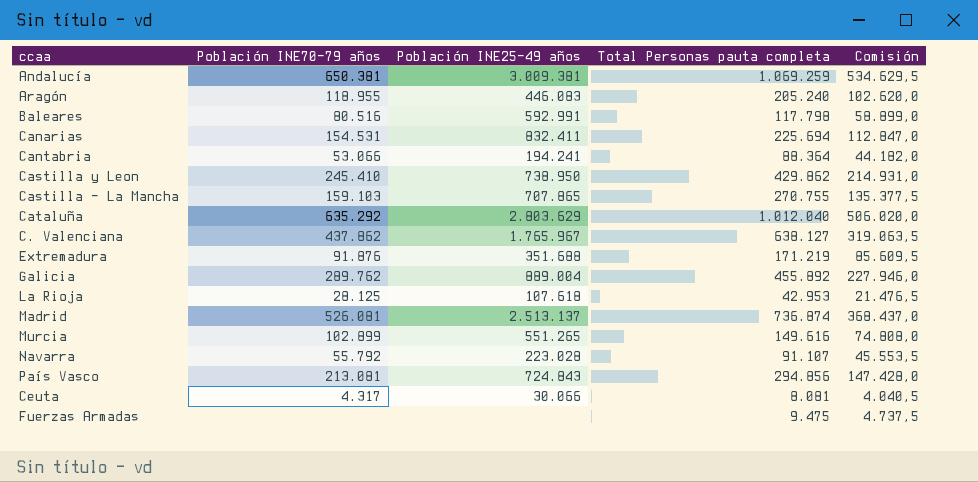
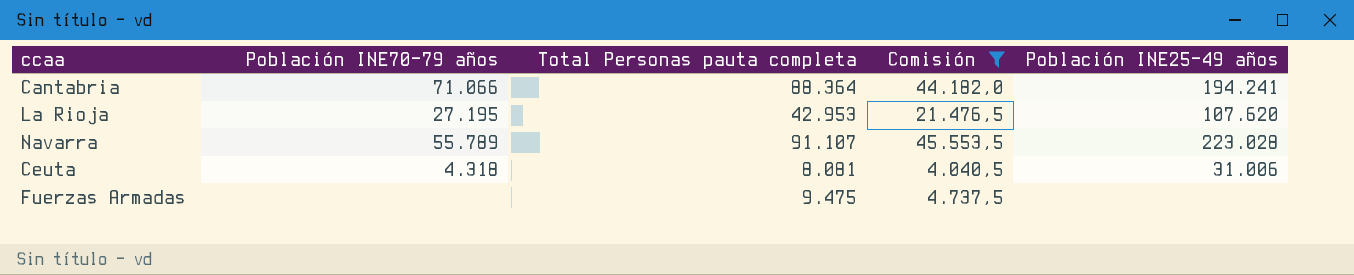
filter: none -> Comisión <= 45.553,5
column Población INE25-49 años | position: 3 -> 5
Cantabria | Población INE70-79 años: 53.066 -> 71.066
La Rioja | Población INE70-79 años: 28.125 -> 27.195
La Rioja | Población INE25-49 años: 107.618 -> 107.620
Navarra | Población INE70-79 años: 55.792 -> 55.789
Ceuta | Población INE70-79 años: 4.317 -> 4.318
Ceuta | Población INE25-49 años: 30.066 -> 31.006

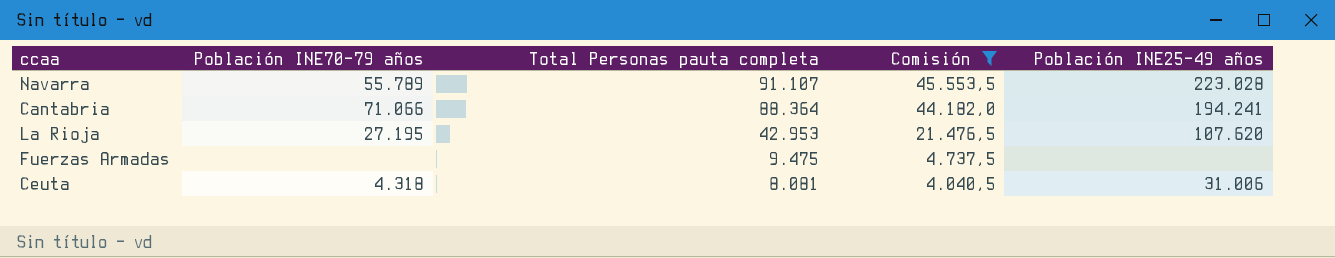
row order: none -> Total Personas pauta completa descending

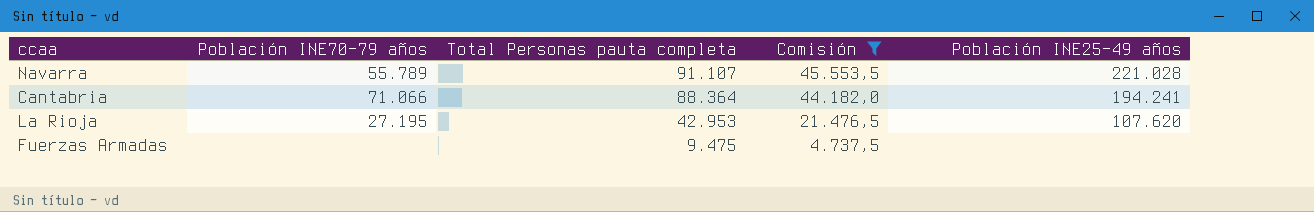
row Ceuta: 4.318 | 8.081 | 4.040,5 | 31.006 -> none
Navarra | Población INE25-49 años: 223.028 -> 221.028

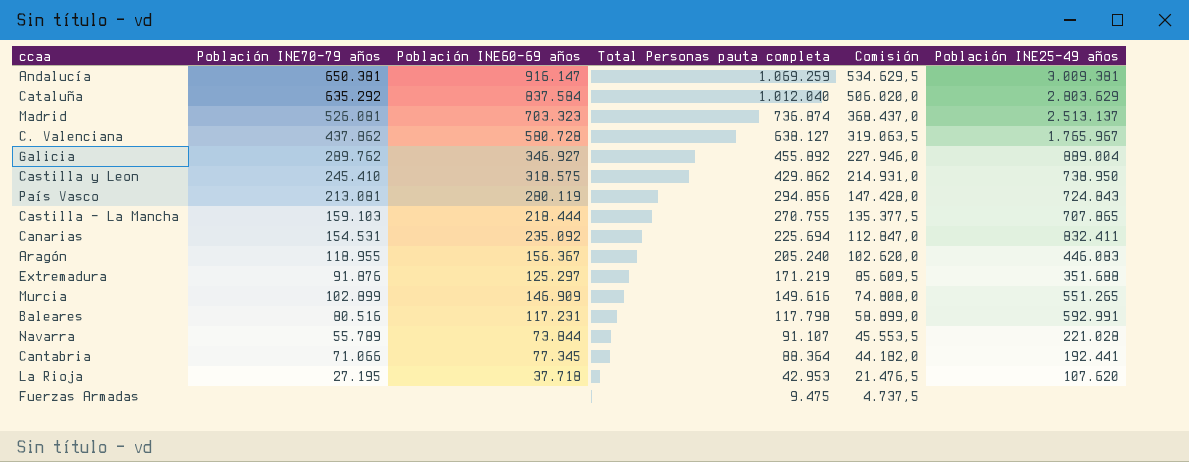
filter: Comisión <= 45.553,5 -> none
column Población INE60-69 años | position: none -> 3
Cantabria | Población INE25-49 años: 194.241 -> 192.441

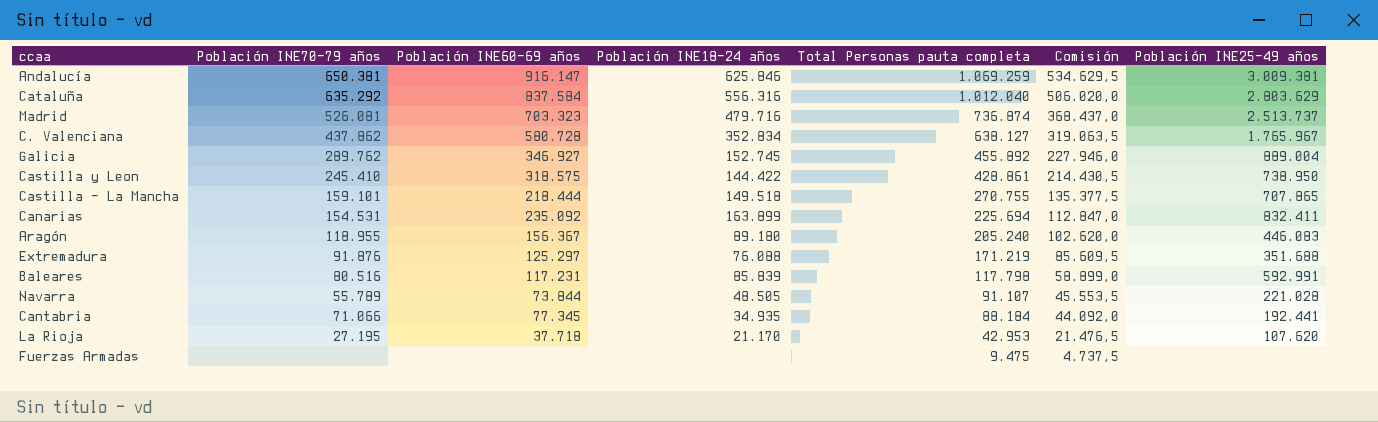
column Población INE18-24 años | position: none -> 4
row País Vasco: 213.081 | 280.119 | 294.856 | 147.428,0 | 724.843 -> none
row Murcia: 102.899 | 146.909 | 149.616 | 74.808,0 | 551.265 -> none
Madrid | Población INE25-49 años: 2.513.137 -> 2.513.737
Castilla y Leon | Total Personas pauta completa: 429.862 -> 428.861
Castilla y Leon | Comisión: 214.931,0 -> 214.430,5
Castilla - La Mancha | Población INE70-79 años: 159.103 -> 159.101
Cantabria | Total Personas pauta completa: 88.364 -> 88.184
Cantabria | Comisión: 44.182,0 -> 44.092,0

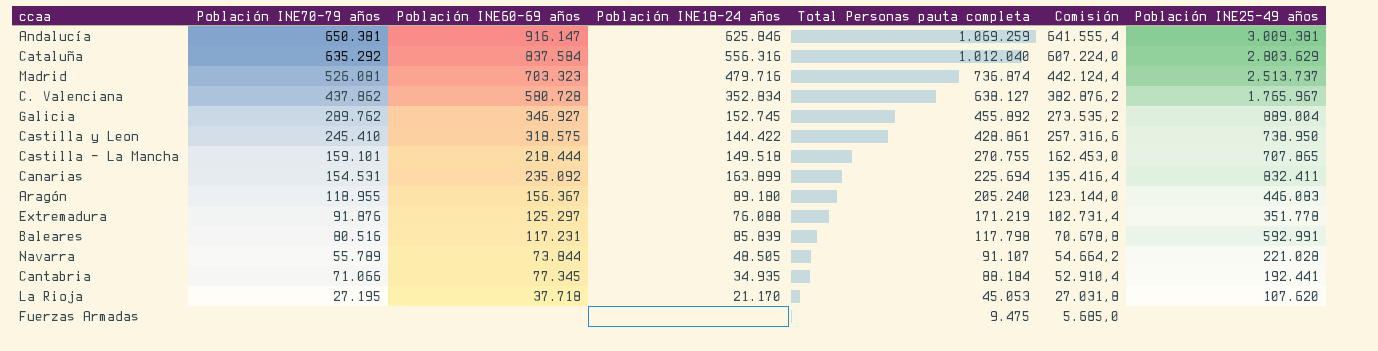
column Comisión | formula: [Total Personas pauta completa] * 0,5 -> [Total Personas pauta completa] * 0,6
Extremadura | Población INE25-49 años: 351.688 -> 351.778
La Rioja | Total Personas pauta completa: 42.953 -> 45.053

